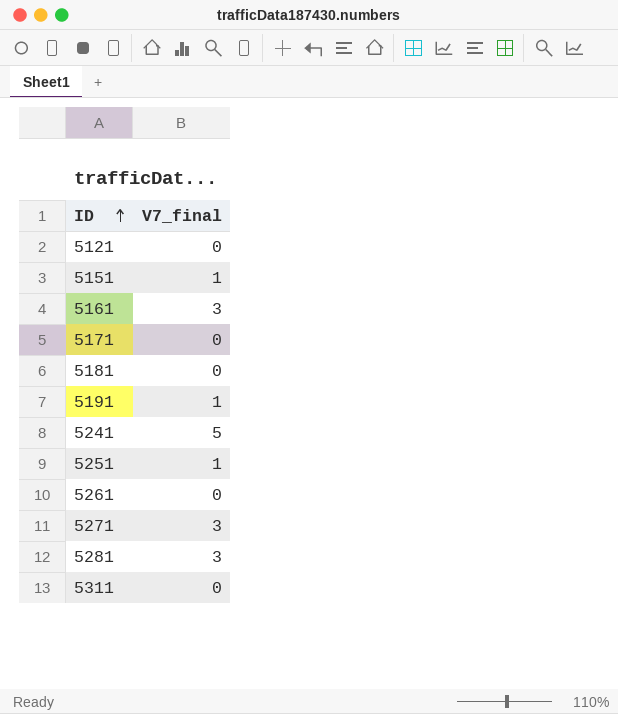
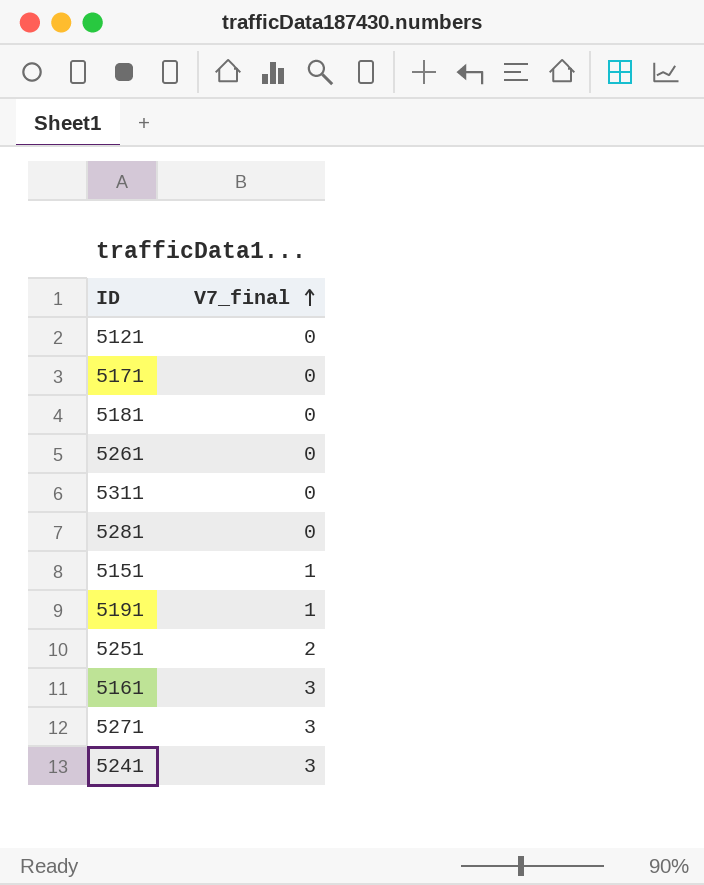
row order: ID ascending -> V7_final ascending
5281 | V7_final: 3 -> 0
5251 | V7_final: 1 -> 2
5241 | V7_final: 5 -> 3

